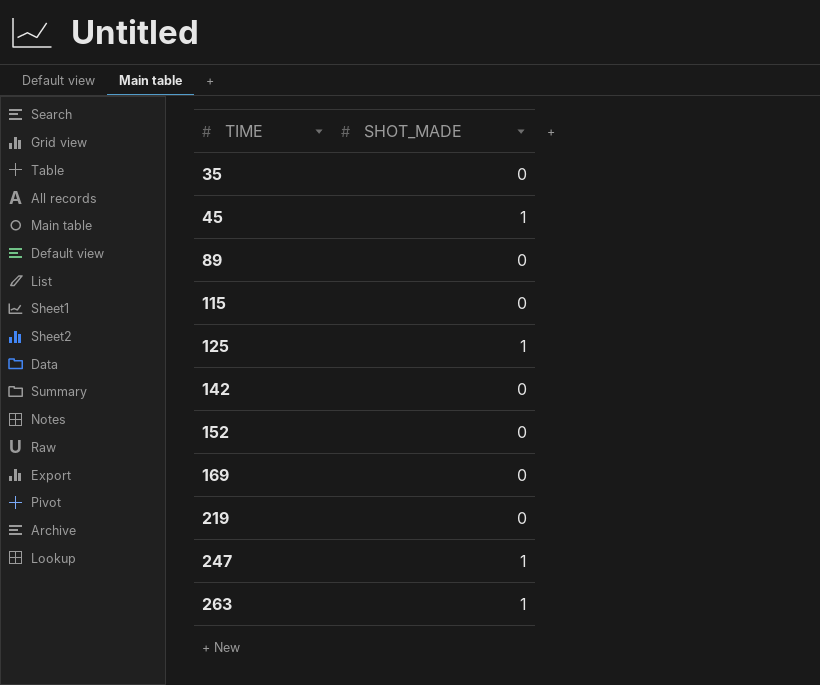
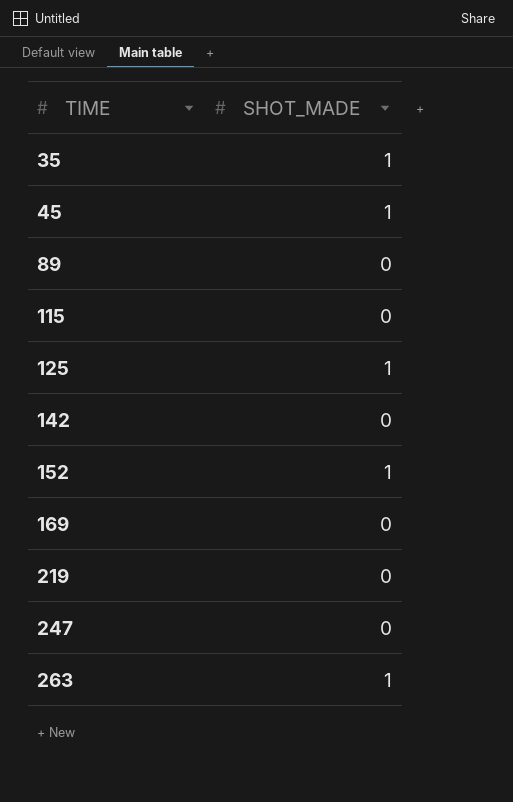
35 | SHOT_MADE: 0 -> 1
152 | SHOT_MADE: 0 -> 1
247 | SHOT_MADE: 1 -> 0

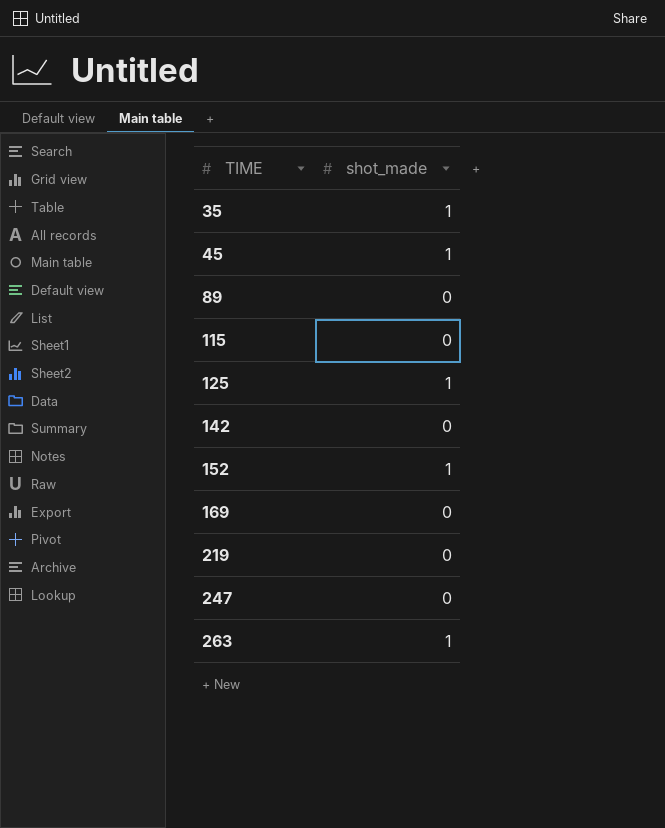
column name: SHOT_MADE -> shot_made

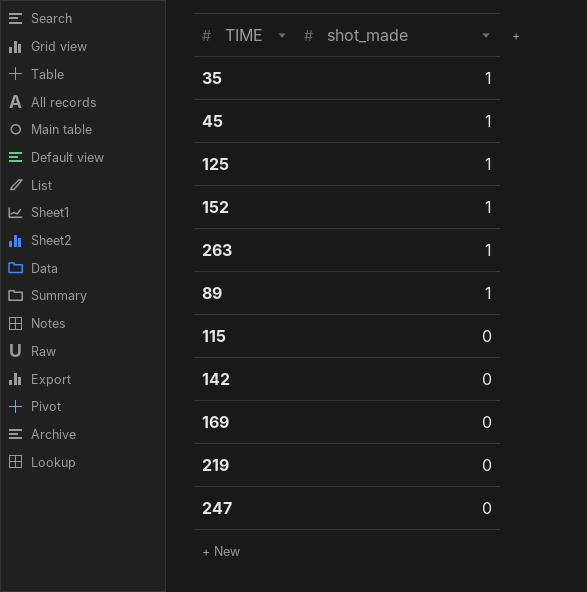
row order: TIME ascending -> shot_made descending
89 | shot_made: 0 -> 1

